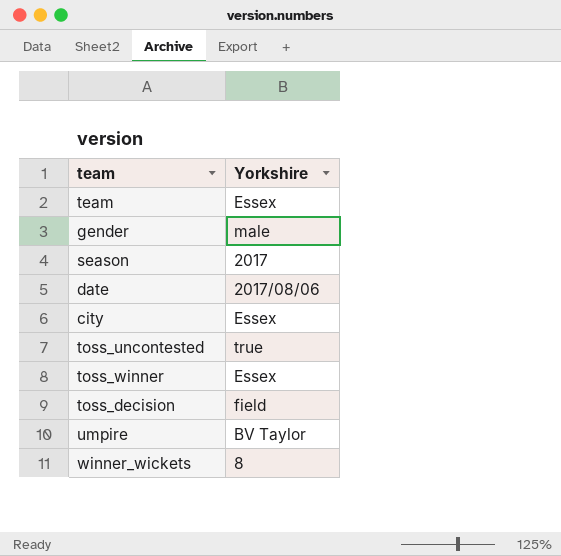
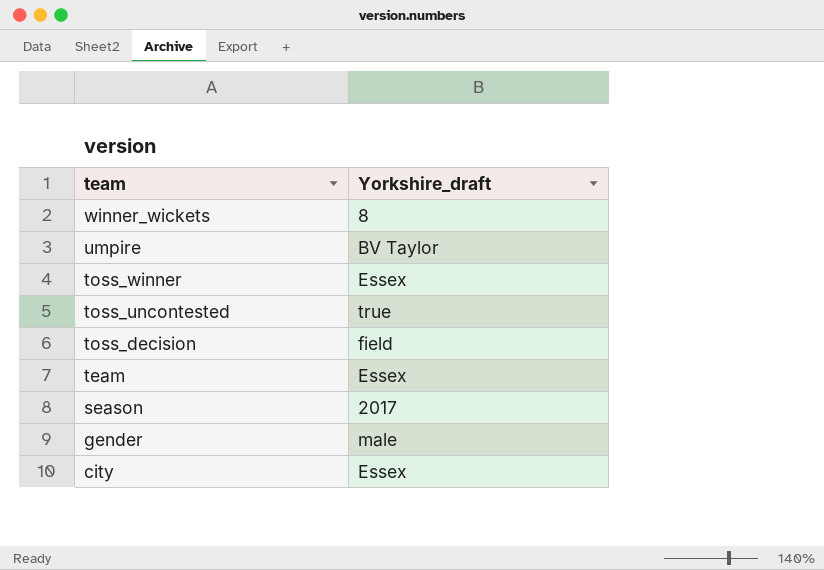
row order: none -> team descending
column name: Yorkshire -> Yorkshire_draft
row date: 2017/08/06 -> none

